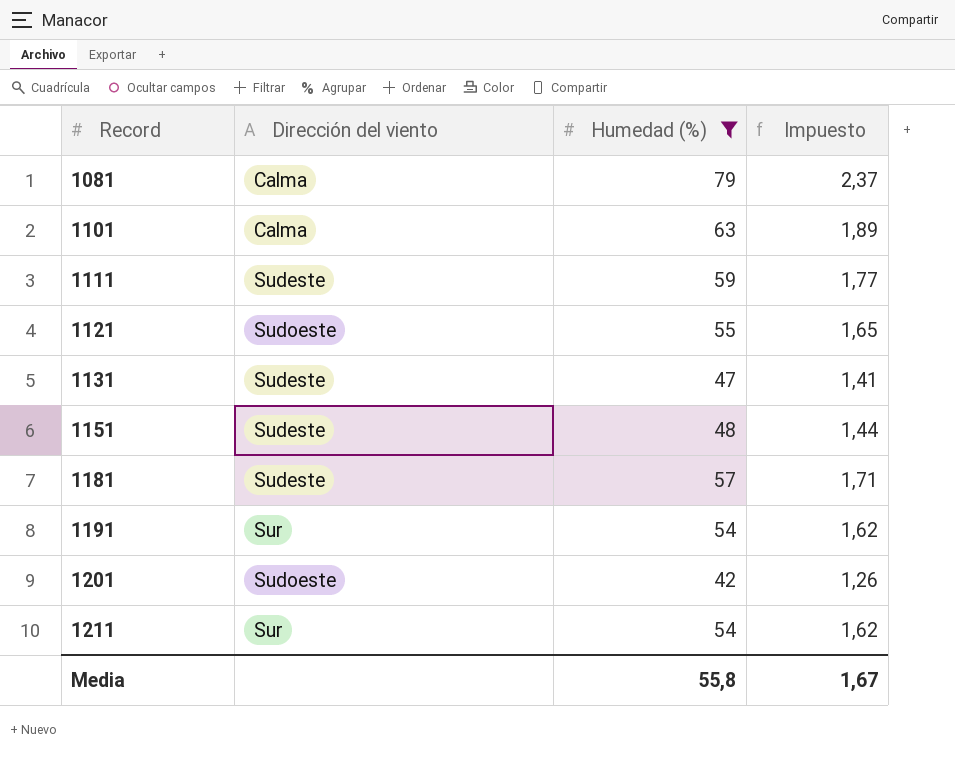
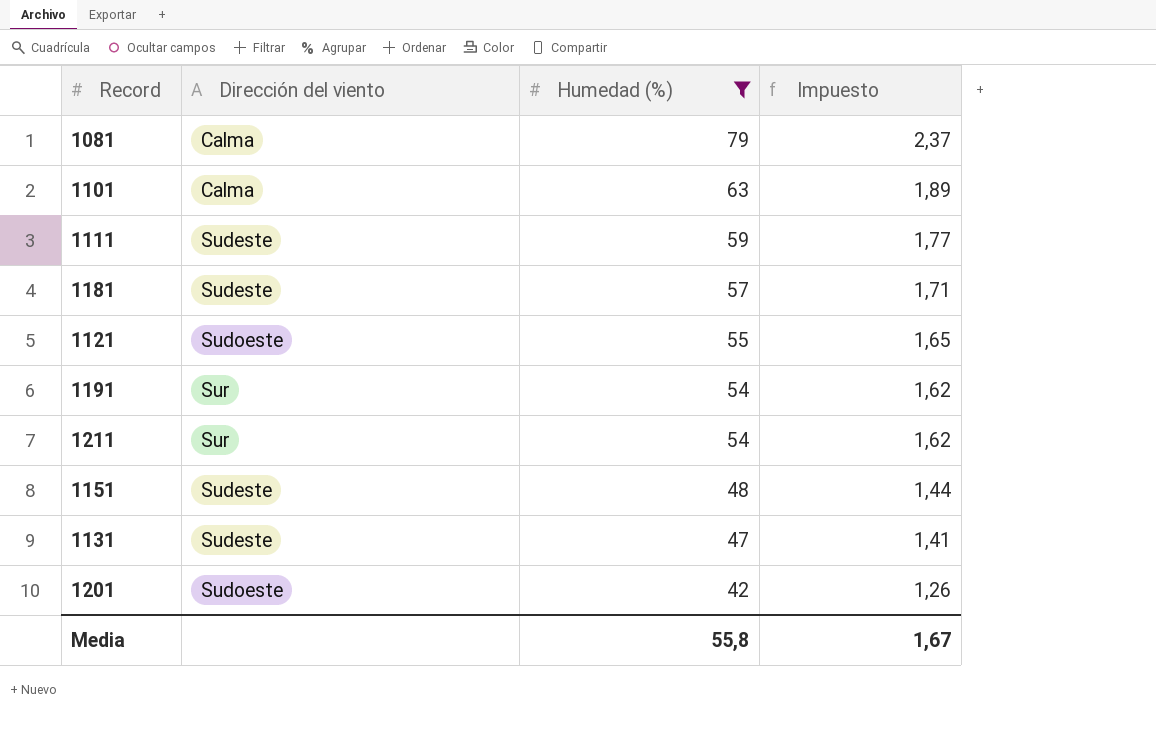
row order: Record ascending -> Humedad (%) descending

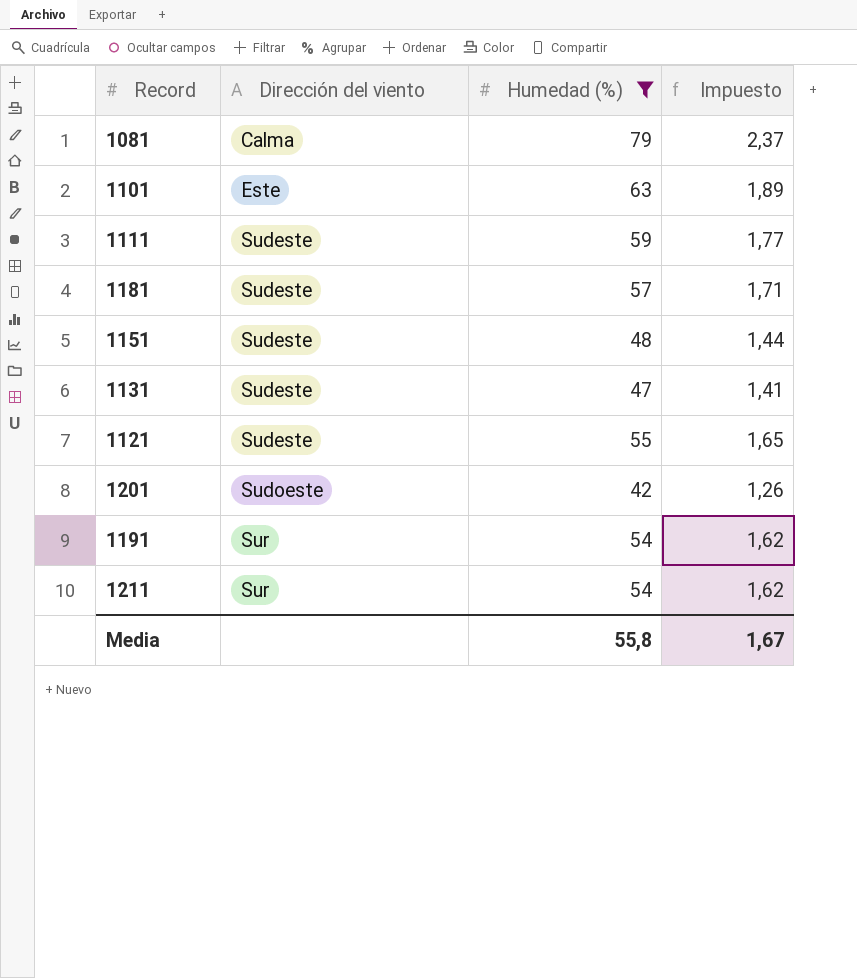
row order: Humedad (%) descending -> Dirección del viento ascending
1101 | Dirección del viento: Calma -> Este
1121 | Dirección del viento: Sudoeste -> Sudeste

